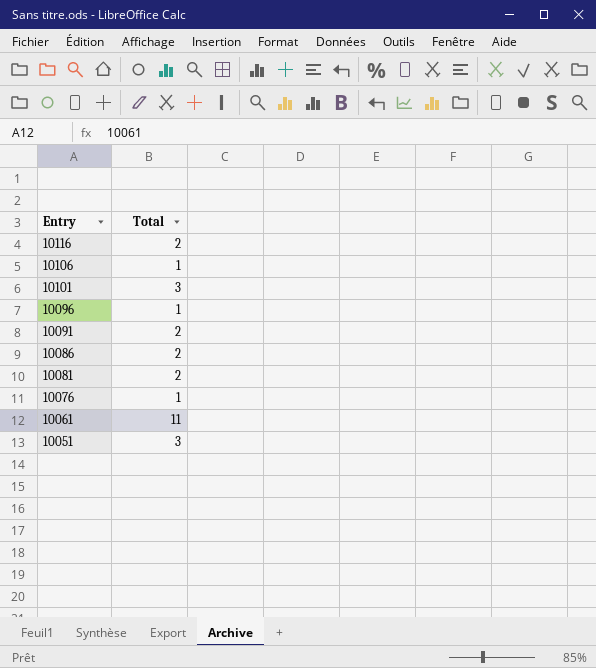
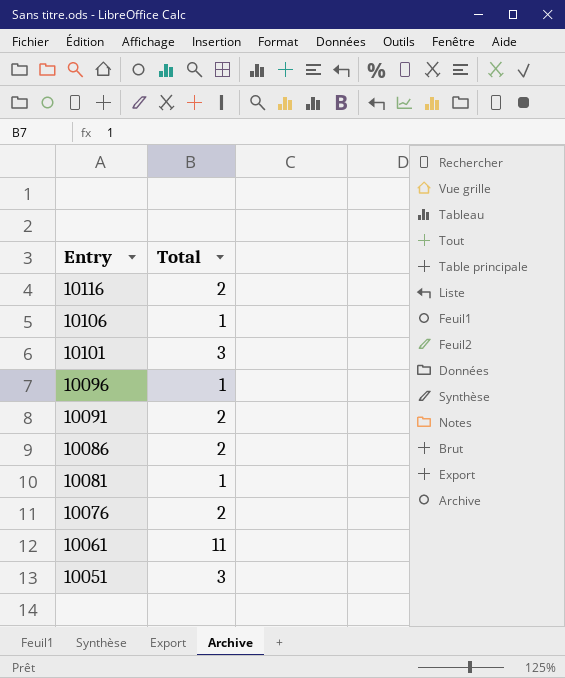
10081 | Total: 2 -> 1
10076 | Total: 1 -> 2

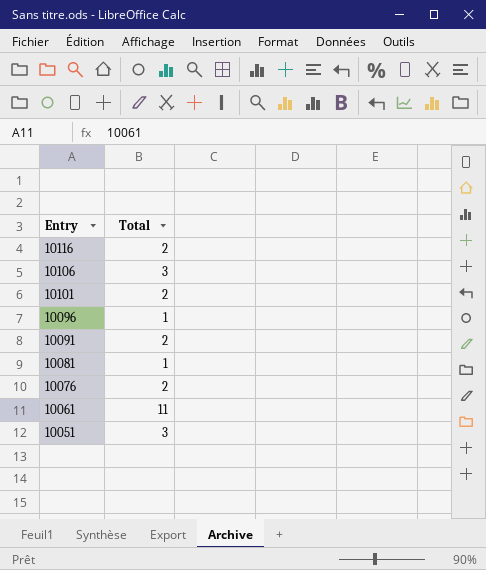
row 10086: 2 -> none
10106 | Total: 1 -> 3
10101 | Total: 3 -> 2

